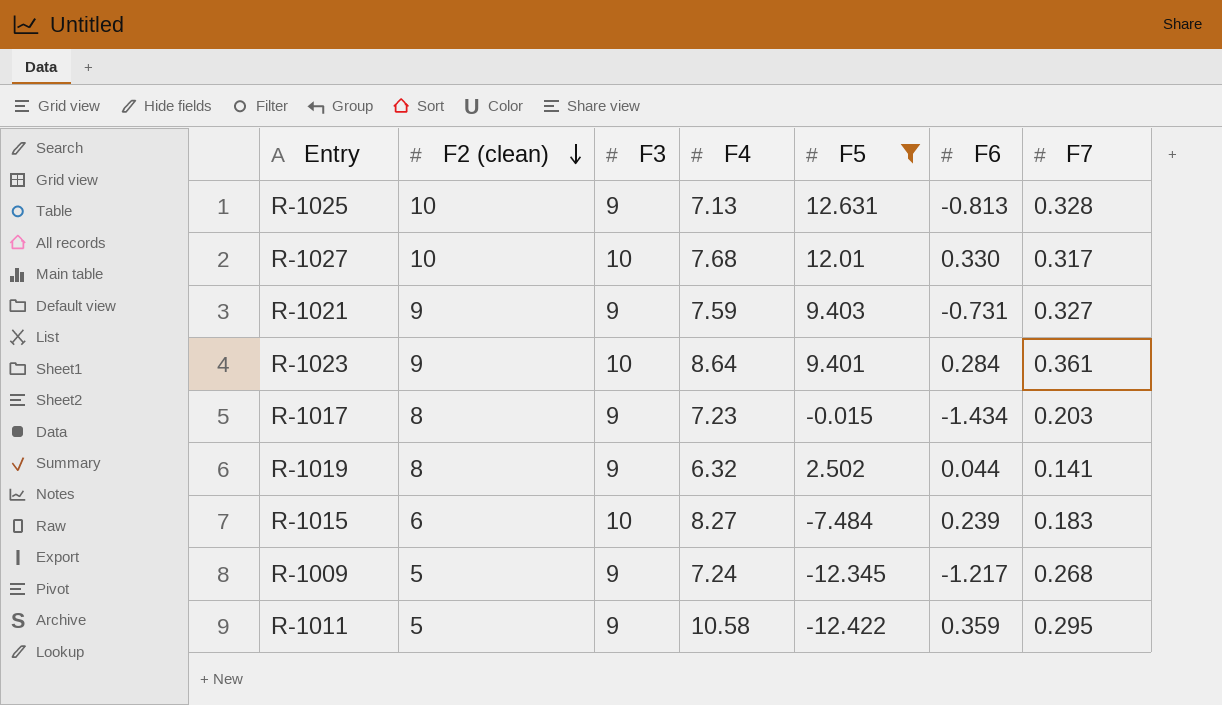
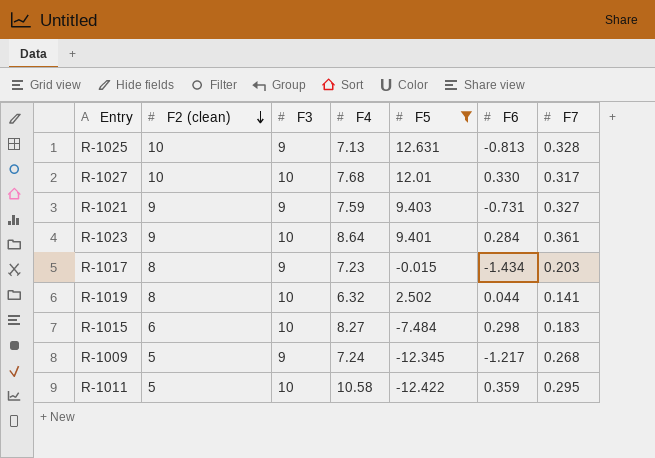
R-1019 | F3: 9 -> 10
R-1015 | F6: 0.239 -> 0.298
R-1011 | F3: 9 -> 10

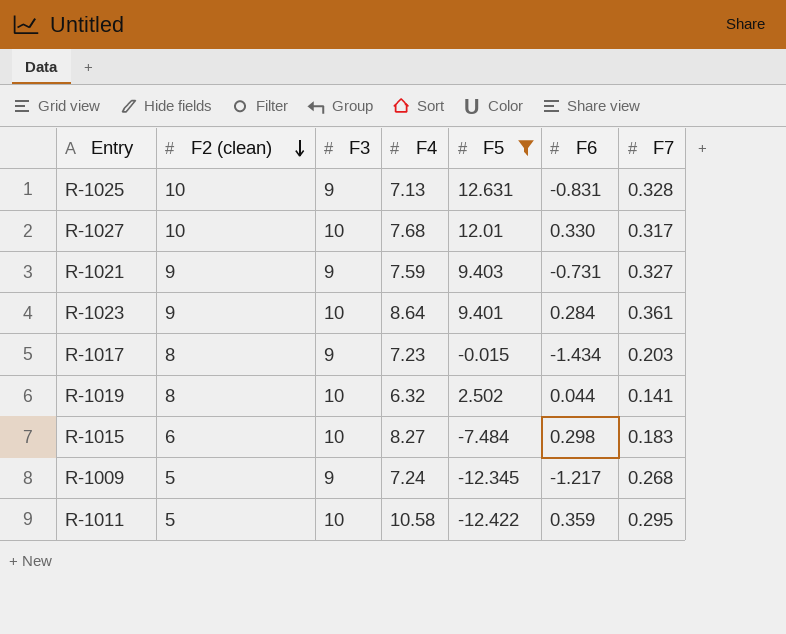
R-1025 | F6: -0.813 -> -0.831

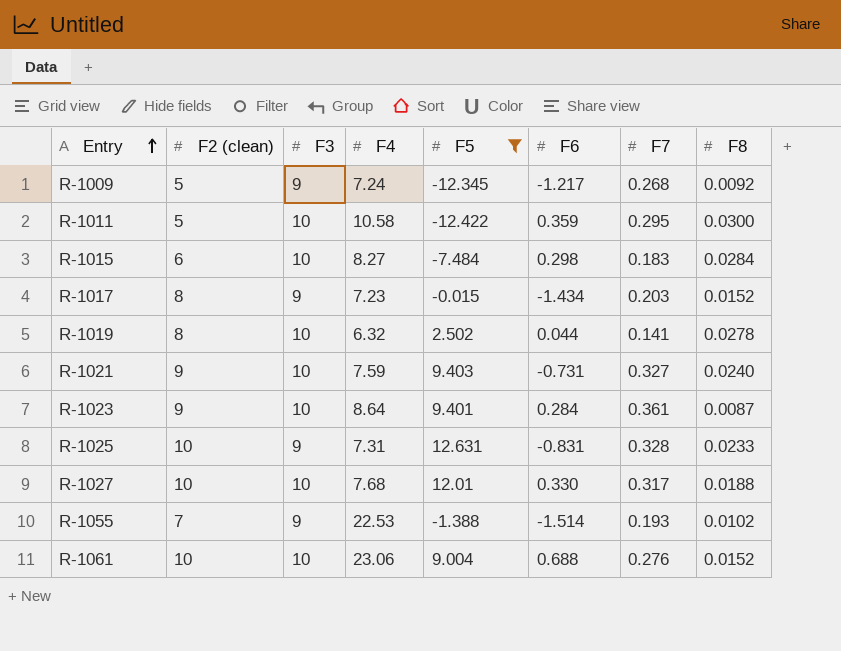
row order: F2 (clean) descending -> Entry ascending
column F8 | position: none -> 8
R-1021 | F3: 9 -> 10
R-1025 | F4: 7.13 -> 7.31
row R-1055: none -> 7 | 9 | 22.53 | -1.388 | -1.514 | 0.193 | 0.0102
row R-1061: none -> 10 | 10 | 23.06 | 9.004 | 0.688 | 0.276 | 0.0152

